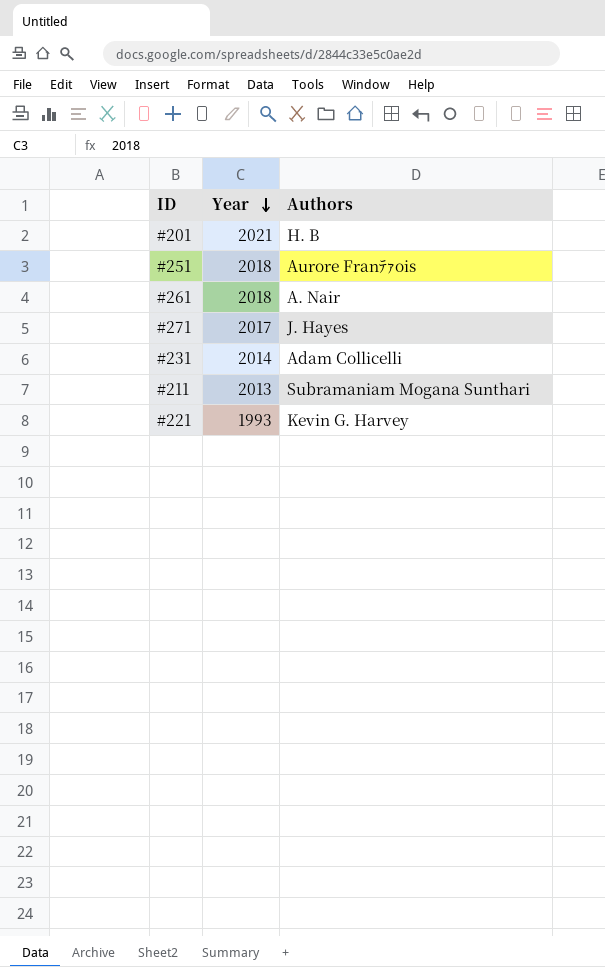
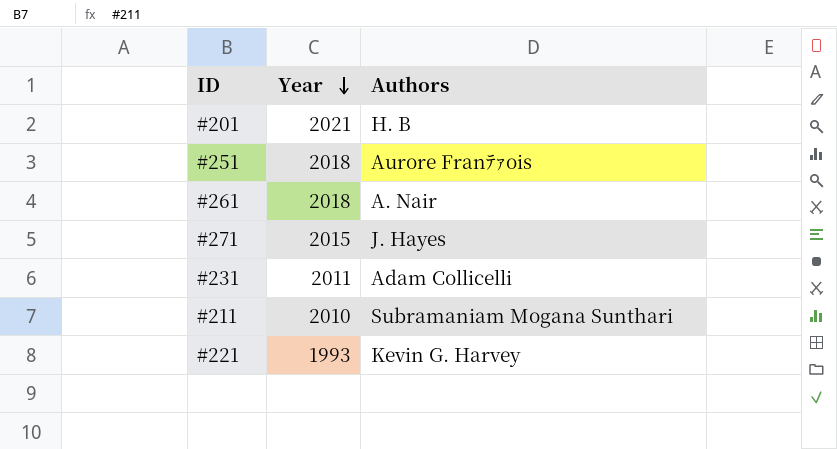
#271 | Year: 2017 -> 2015
#231 | Year: 2014 -> 2011
#211 | Year: 2013 -> 2010

